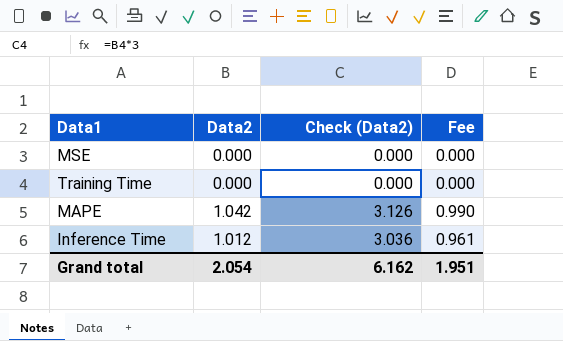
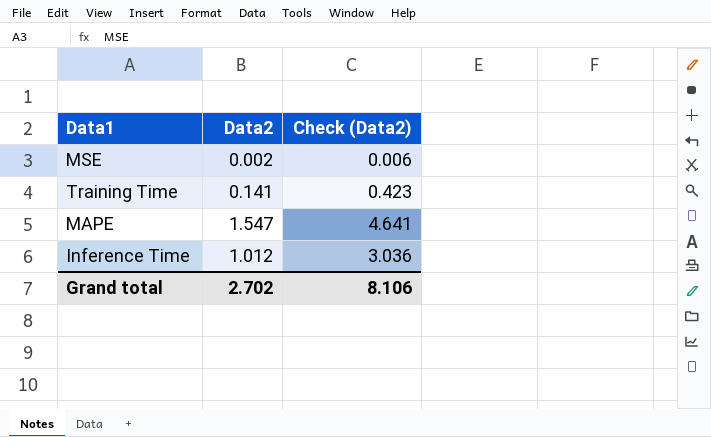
column Fee | formula: [Data2] * 0.95 -> none
MSE | Data2: 0.000 -> 0.002
MSE | Check (Data2): 0.000 -> 0.006
Training Time | Data2: 0.000 -> 0.141
Training Time | Check (Data2): 0.000 -> 0.423
MAPE | Data2: 1.042 -> 1.547
MAPE | Check (Data2): 3.126 -> 4.641
Grand total | Data2: 2.054 -> 2.702
Grand total | Check (Data2): 6.162 -> 8.106

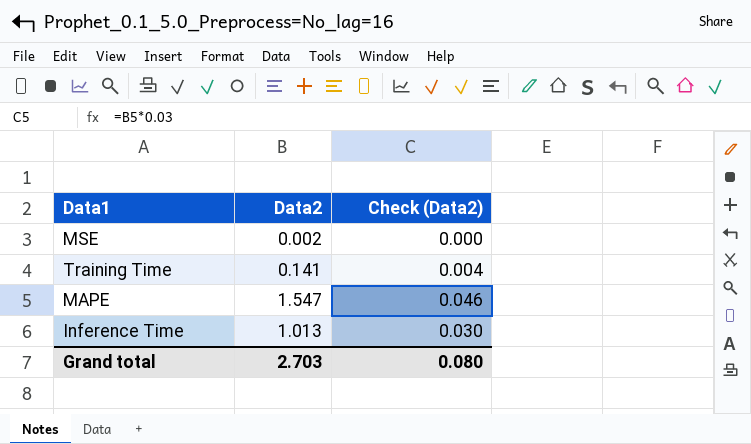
column Check (Data2) | formula: [Data2] * 3 -> [Data2] * 0.03
Inference Time | Data2: 1.012 -> 1.013
Grand total | Data2: 2.702 -> 2.703
Grand total | Check (Data2): 8.106 -> 0.080

